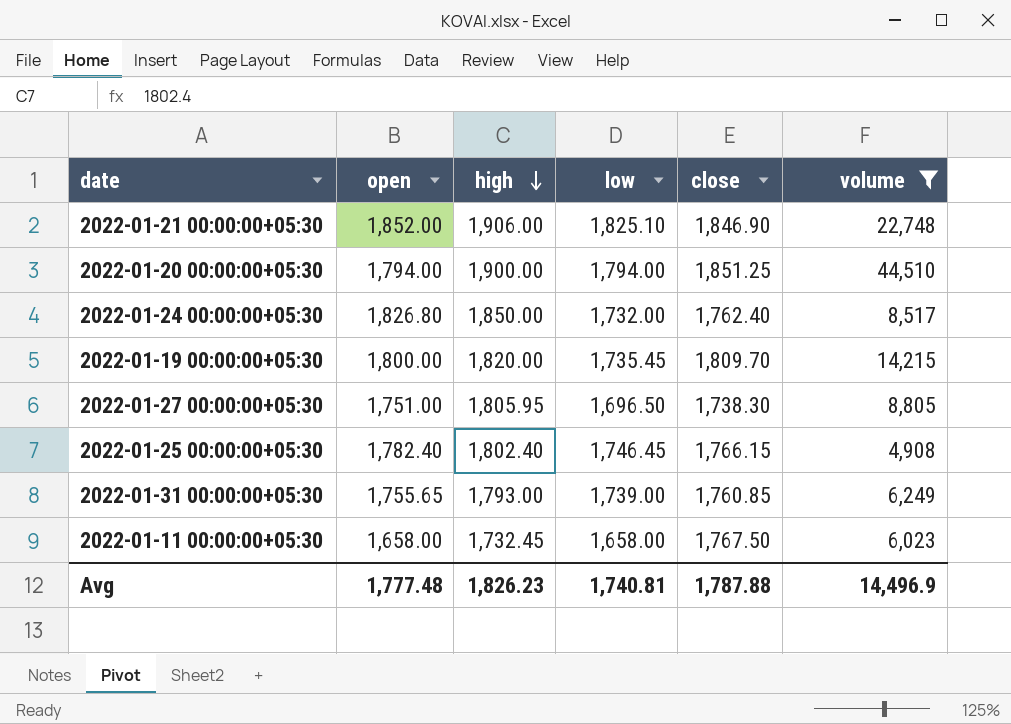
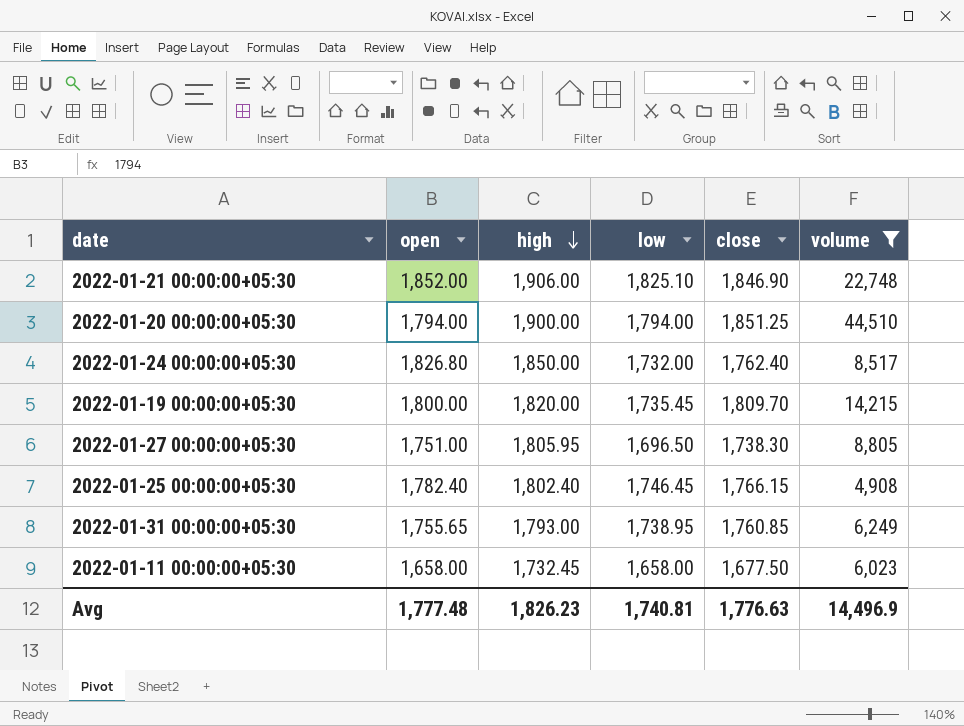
2022-01-31 00:00:00+05:30 | low: 1,739.00 -> 1,738.95
2022-01-11 00:00:00+05:30 | close: 1,767.50 -> 1,677.50
Avg | close: 1,787.88 -> 1,776.63

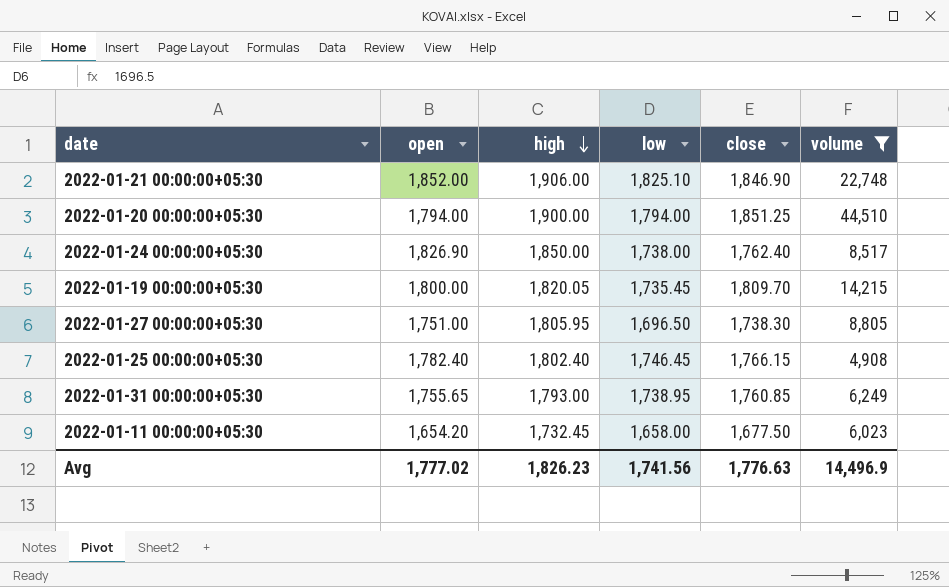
2022-01-24 00:00:00+05:30 | open: 1,826.80 -> 1,826.90
2022-01-24 00:00:00+05:30 | low: 1,732.00 -> 1,738.00
2022-01-19 00:00:00+05:30 | high: 1,820.00 -> 1,820.05
2022-01-11 00:00:00+05:30 | open: 1,658.00 -> 1,654.20
Avg | open: 1,777.48 -> 1,777.02
Avg | low: 1,740.81 -> 1,741.56

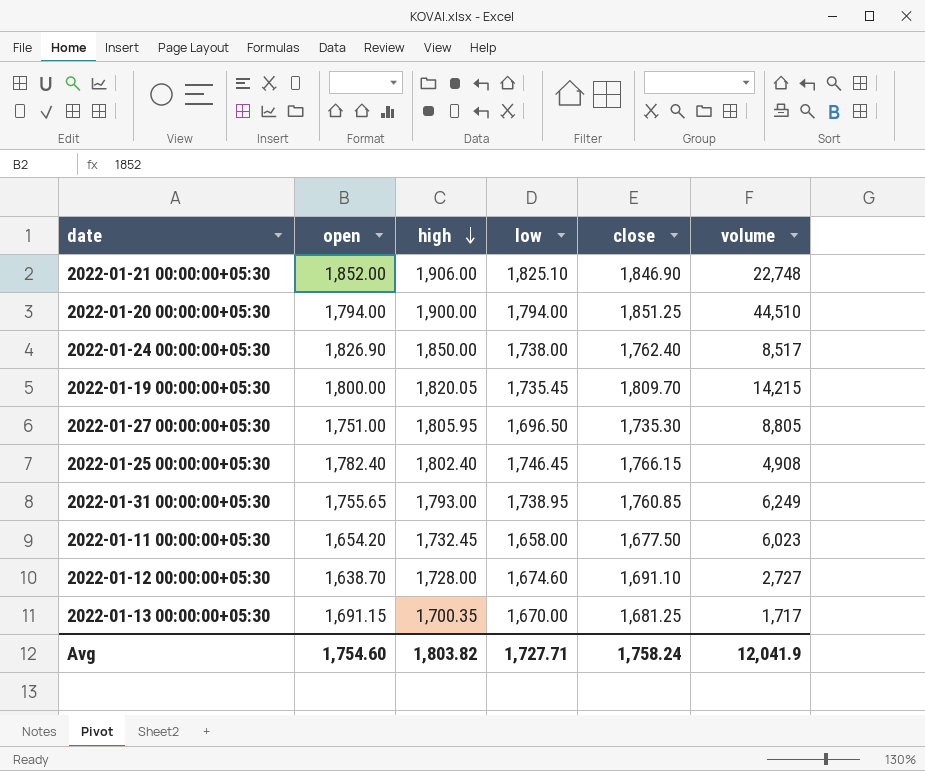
filter: volume >= 4,908 -> none
2022-01-27 00:00:00+05:30 | close: 1,738.30 -> 1,735.30
Avg | open: 1,777.02 -> 1,754.60
Avg | high: 1,826.23 -> 1,803.82
Avg | low: 1,741.56 -> 1,727.71
Avg | close: 1,776.63 -> 1,758.24
Avg | volume: 14,496.9 -> 12,041.9

